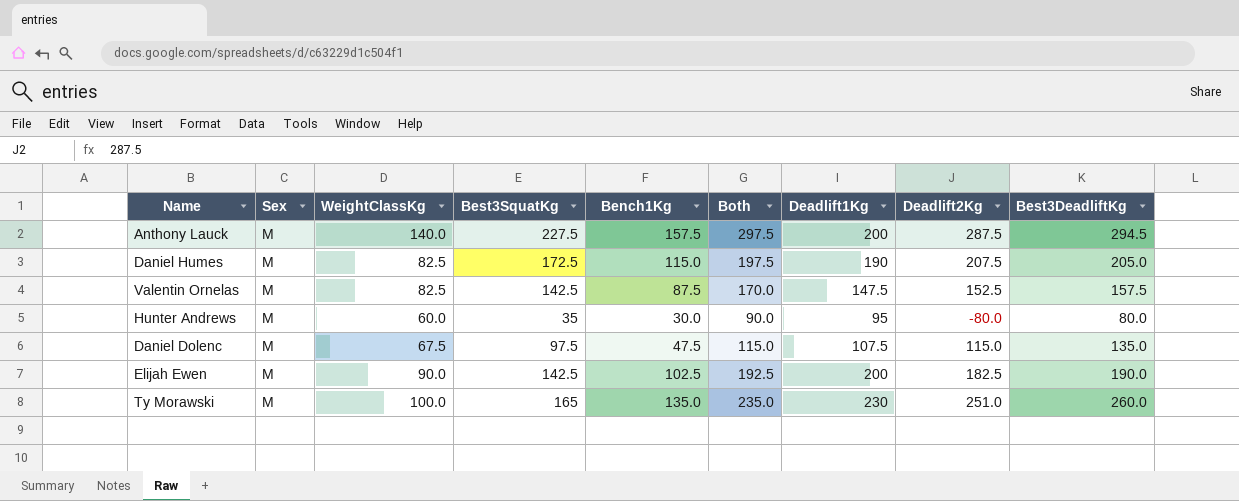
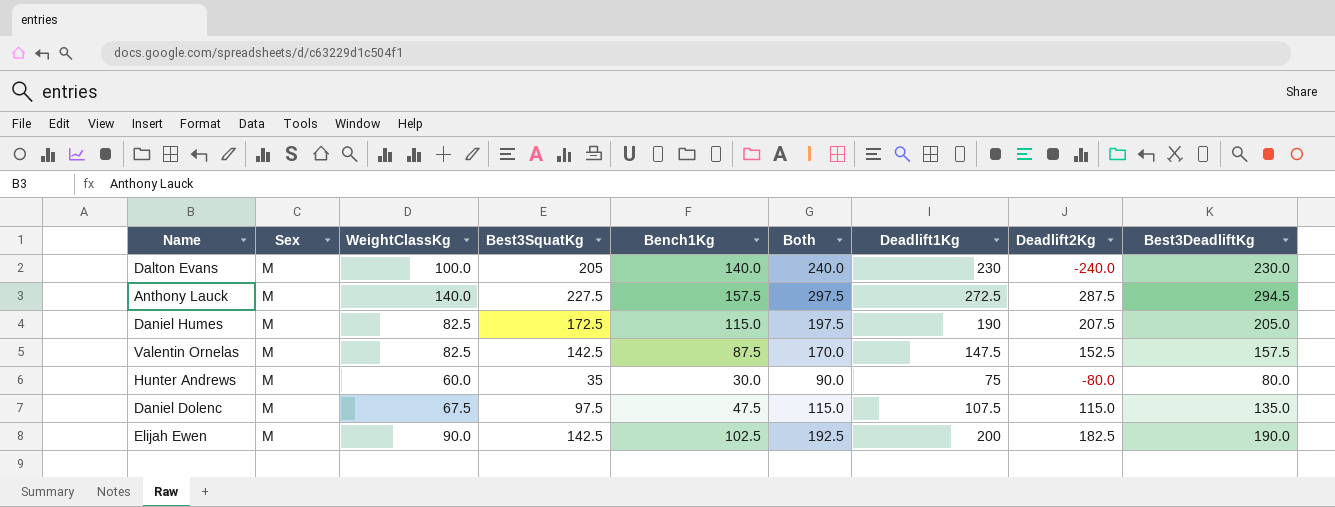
row Ty Morawski: M | 100.0 | 165 | 135.0 | 235.0 | 230 | 251.0 | 260.0 -> none
row Dalton Evans: none -> M | 100.0 | 205 | 140.0 | 240.0 | 230 | -240.0 | 230.0
Anthony Lauck | Deadlift1Kg: 200 -> 272.5
Hunter Andrews | Deadlift1Kg: 95 -> 75

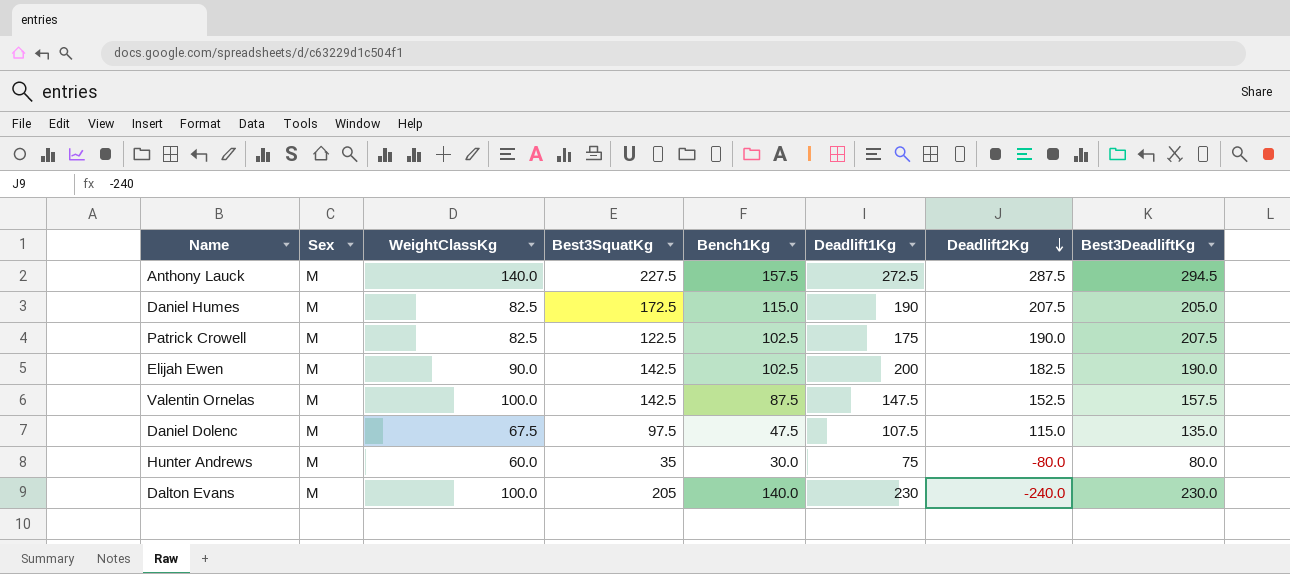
row order: none -> Deadlift2Kg descending
column Both | formula: [WeightClassKg] + [Bench1Kg] -> none
row Patrick Crowell: none -> M | 82.5 | 122.5 | 102.5 | 175 | 190.0 | 207.5
Valentin Ornelas | WeightClassKg: 82.5 -> 100.0

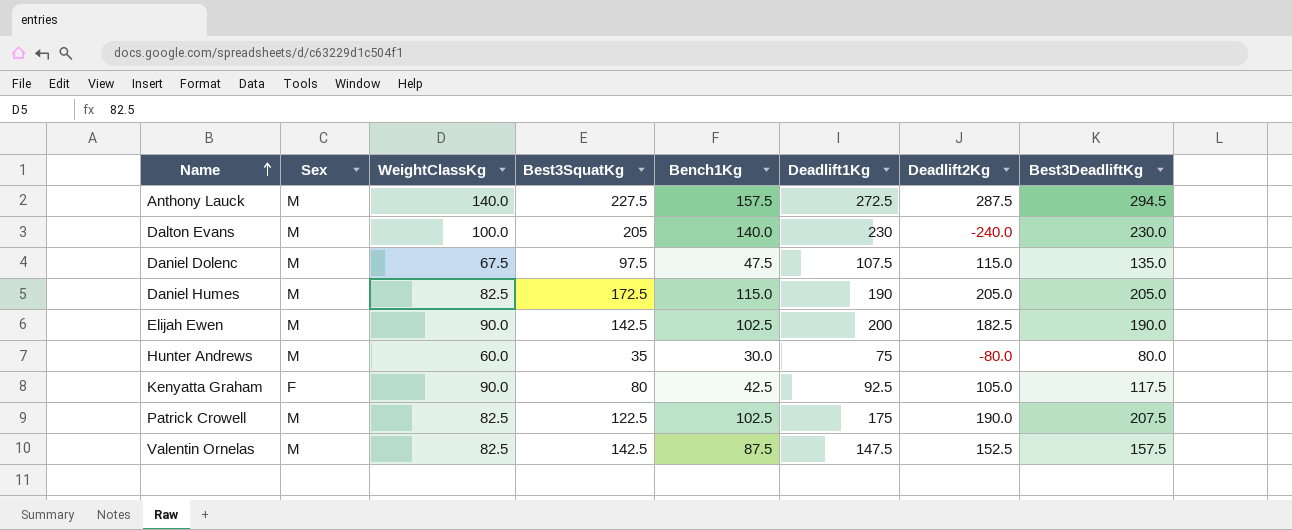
row order: Deadlift2Kg descending -> Name ascending
Daniel Humes | Deadlift2Kg: 207.5 -> 205.0
row Kenyatta Graham: none -> F | 90.0 | 80 | 42.5 | 92.5 | 105.0 | 117.5
Valentin Ornelas | WeightClassKg: 100.0 -> 82.5

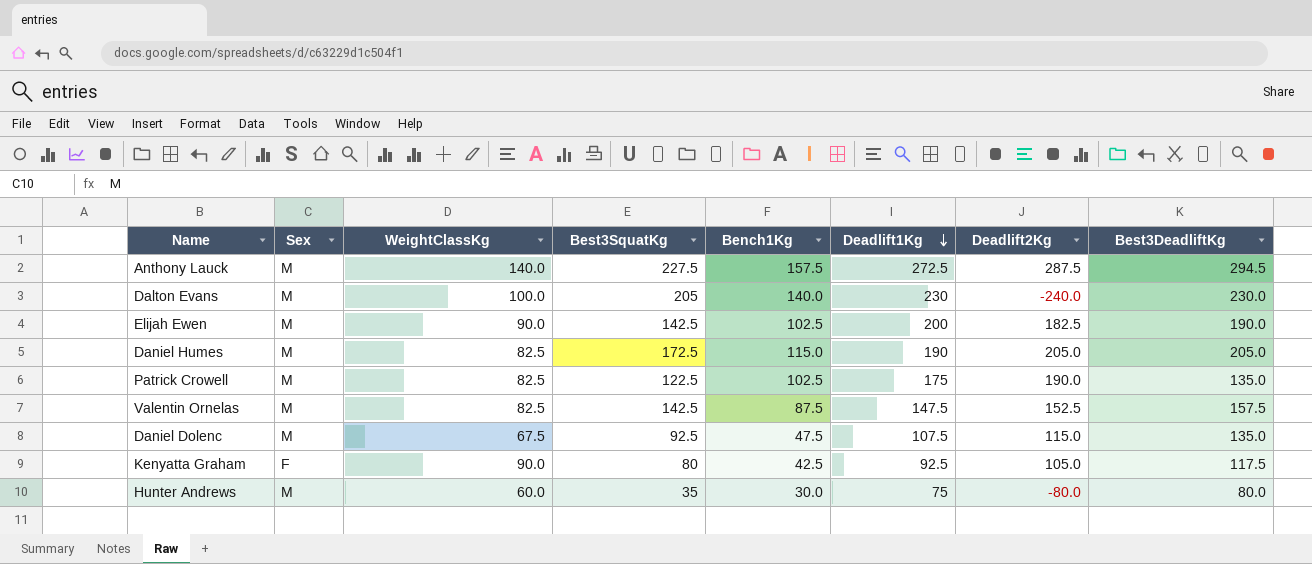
row order: Name ascending -> Deadlift1Kg descending
Patrick Crowell | Best3DeadliftKg: 207.5 -> 135.0
Daniel Dolenc | Best3SquatKg: 97.5 -> 92.5

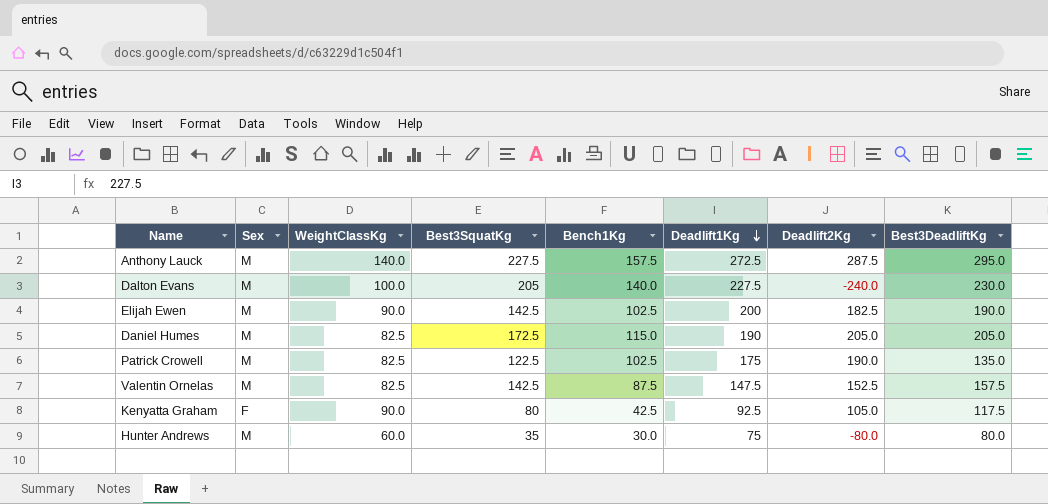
row Daniel Dolenc: M | 67.5 | 92.5 | 47.5 | 107.5 | 115.0 | 135.0 -> none
Anthony Lauck | Best3DeadliftKg: 294.5 -> 295.0
Dalton Evans | Deadlift1Kg: 230 -> 227.5

